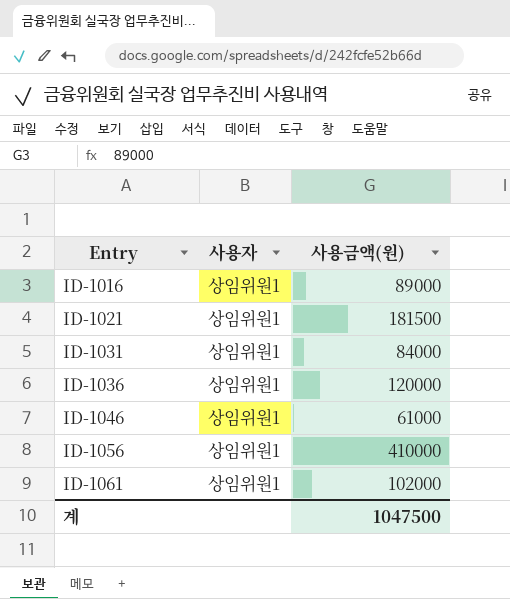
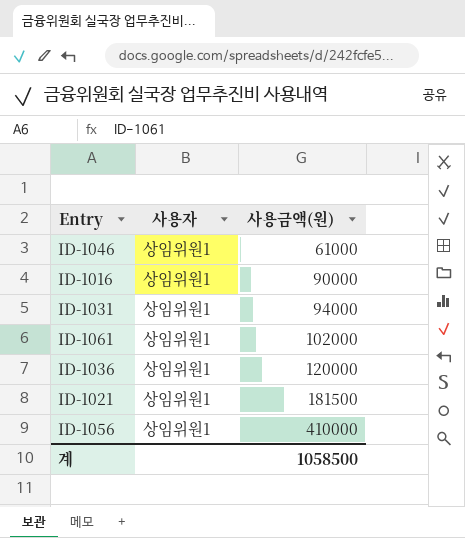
row order: Entry ascending -> 사용금액(원) ascending
ID-1016 | 사용금액(원): 89000 -> 90000
ID-1031 | 사용금액(원): 84000 -> 94000
계 | 사용금액(원): 1047500 -> 1058500

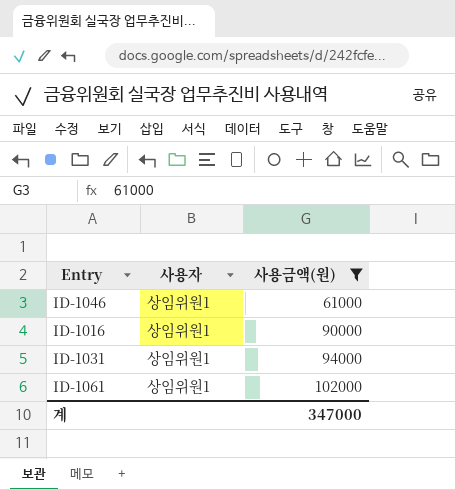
filter: none -> 사용금액(원) <= 102000
계 | 사용금액(원): 1058500 -> 347000

